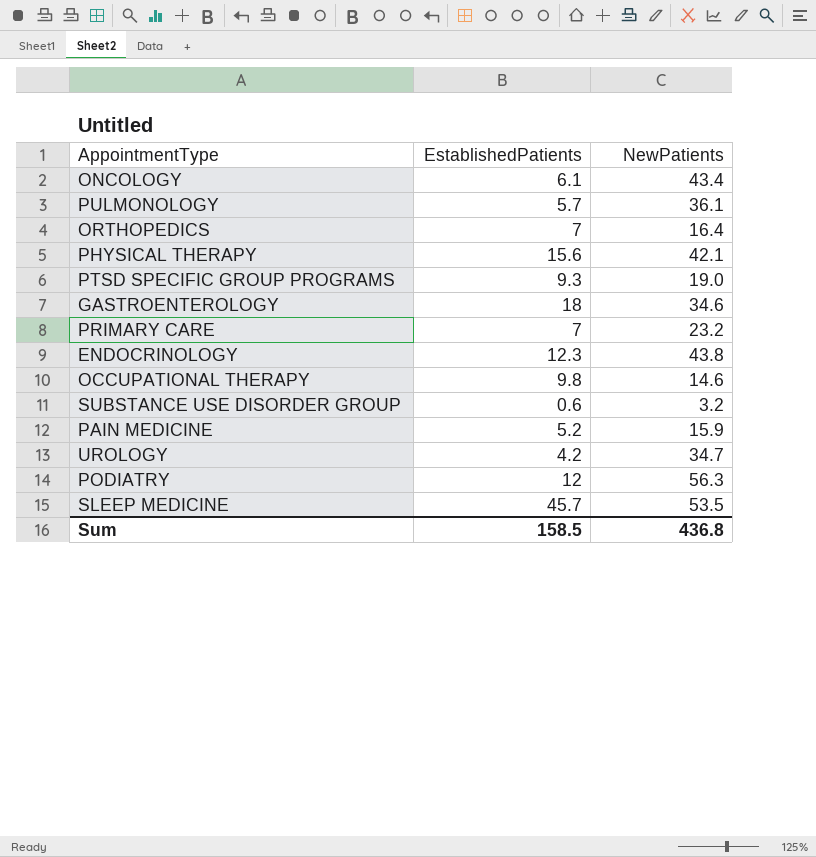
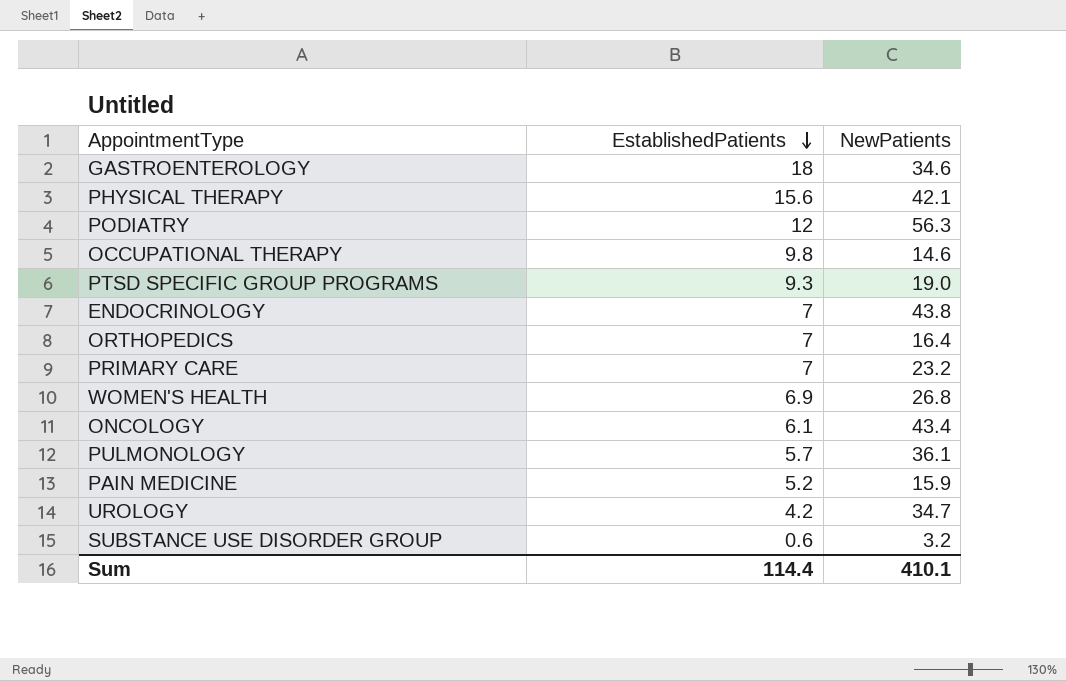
row order: none -> EstablishedPatients descending
row SLEEP MEDICINE: 45.7 | 53.5 -> none
ENDOCRINOLOGY | EstablishedPatients: 12.3 -> 7
row WOMEN'S HEALTH: none -> 6.9 | 26.8
Sum | EstablishedPatients: 158.5 -> 114.4
Sum | NewPatients: 436.8 -> 410.1

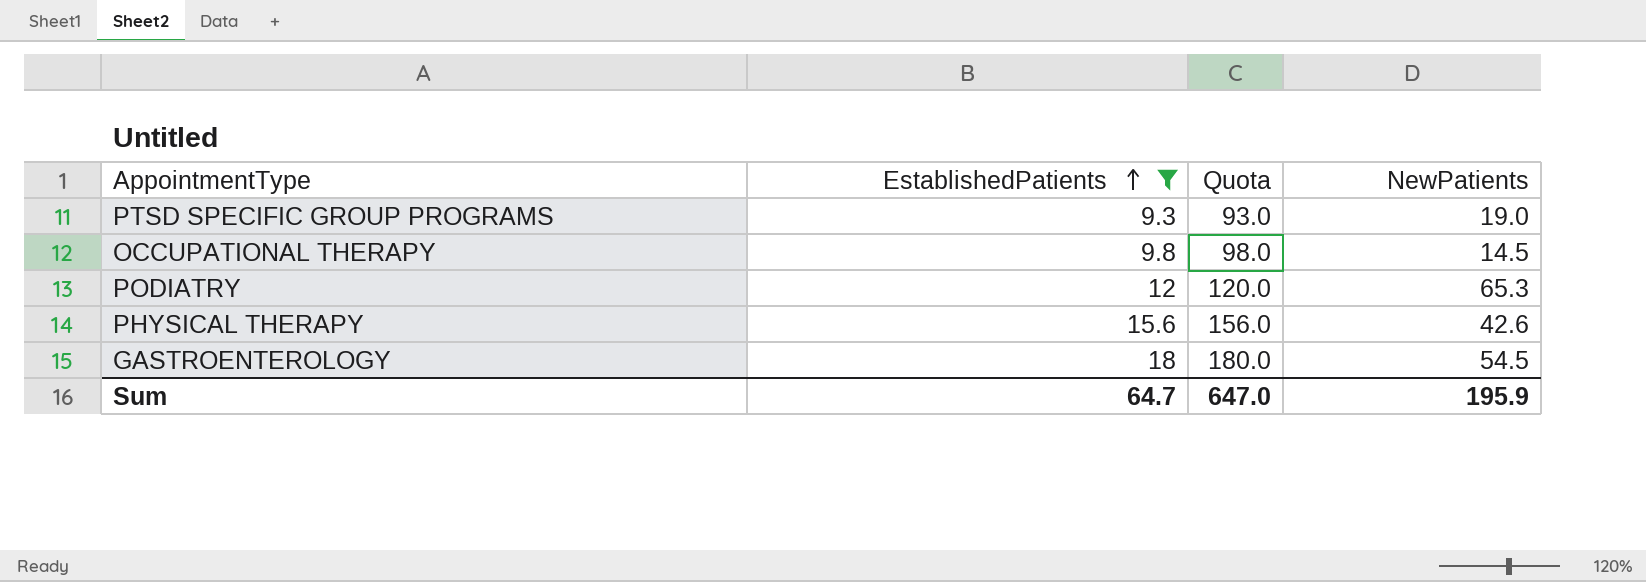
filter: none -> EstablishedPatients >= 9.3
row order: EstablishedPatients descending -> EstablishedPatients ascending
column Quota | formula: none -> [EstablishedPatients] * 10
OCCUPATIONAL THERAPY | NewPatients: 14.6 -> 14.5
PODIATRY | NewPatients: 56.3 -> 65.3
PHYSICAL THERAPY | NewPatients: 42.1 -> 42.6
GASTROENTEROLOGY | NewPatients: 34.6 -> 54.5
Sum | EstablishedPatients: 114.4 -> 64.7
Sum | NewPatients: 410.1 -> 195.9

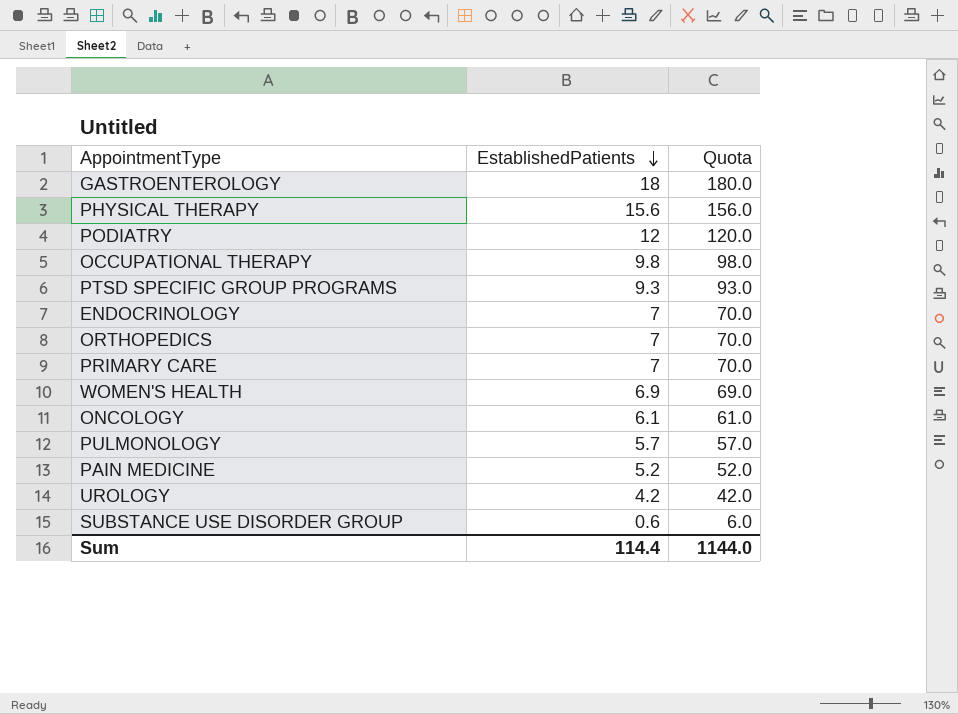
filter: EstablishedPatients >= 9.3 -> none
row order: EstablishedPatients ascending -> EstablishedPatients descending
column NewPatients | position: 4 -> none
Sum | EstablishedPatients: 64.7 -> 114.4
Sum | Quota: 647.0 -> 1144.0

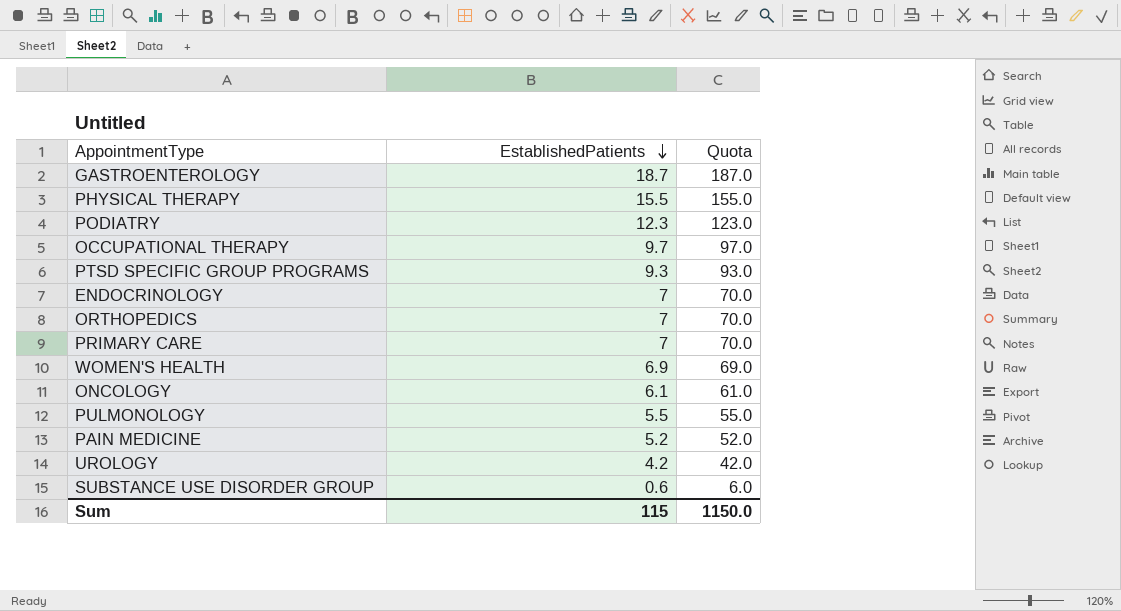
GASTROENTEROLOGY | EstablishedPatients: 18 -> 18.7
GASTROENTEROLOGY | Quota: 180.0 -> 187.0
PHYSICAL THERAPY | EstablishedPatients: 15.6 -> 15.5
PHYSICAL THERAPY | Quota: 156.0 -> 155.0
PODIATRY | EstablishedPatients: 12 -> 12.3
PODIATRY | Quota: 120.0 -> 123.0
OCCUPATIONAL THERAPY | EstablishedPatients: 9.8 -> 9.7
OCCUPATIONAL THERAPY | Quota: 98.0 -> 97.0
PULMONOLOGY | EstablishedPatients: 5.7 -> 5.5
PULMONOLOGY | Quota: 57.0 -> 55.0
Sum | EstablishedPatients: 114.4 -> 115
Sum | Quota: 1144.0 -> 1150.0

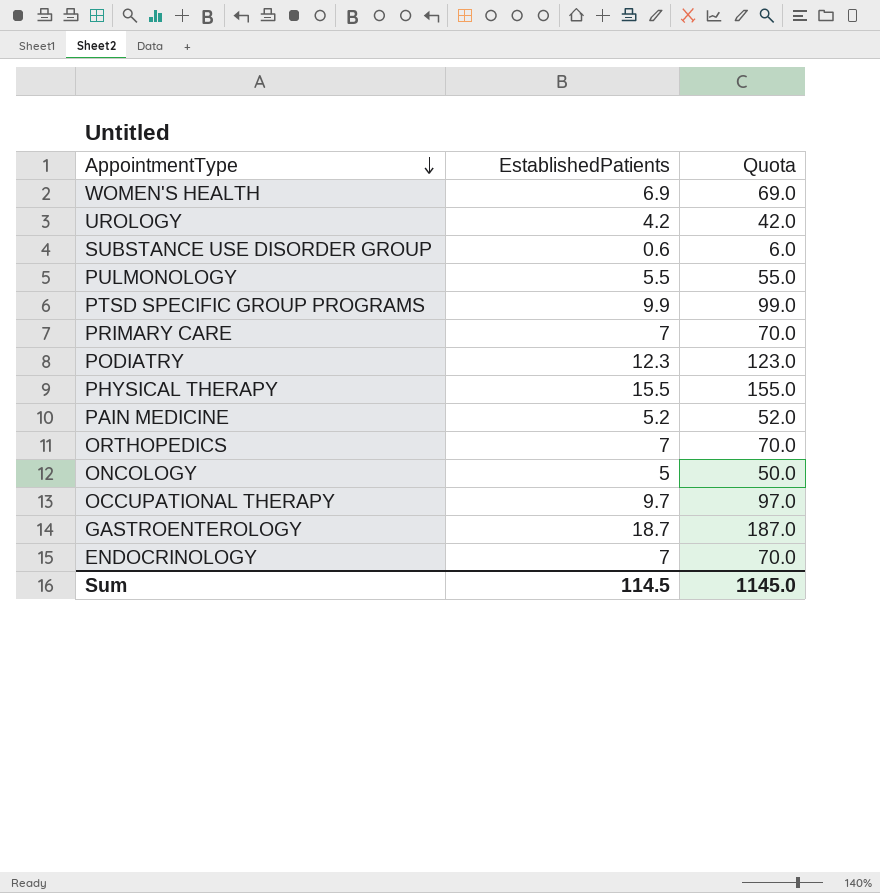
row order: EstablishedPatients descending -> AppointmentType descending
PTSD SPECIFIC GROUP PROGRAMS | EstablishedPatients: 9.3 -> 9.9
PTSD SPECIFIC GROUP PROGRAMS | Quota: 93.0 -> 99.0
ONCOLOGY | EstablishedPatients: 6.1 -> 5
ONCOLOGY | Quota: 61.0 -> 50.0
Sum | EstablishedPatients: 115 -> 114.5
Sum | Quota: 1150.0 -> 1145.0

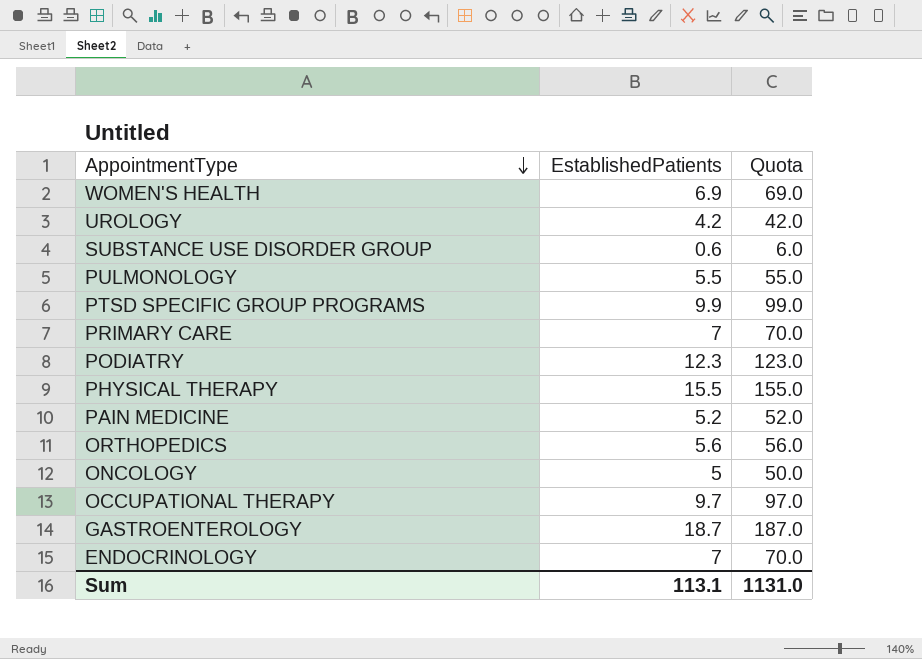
ORTHOPEDICS | EstablishedPatients: 7 -> 5.6
ORTHOPEDICS | Quota: 70.0 -> 56.0
Sum | EstablishedPatients: 114.5 -> 113.1
Sum | Quota: 1145.0 -> 1131.0

